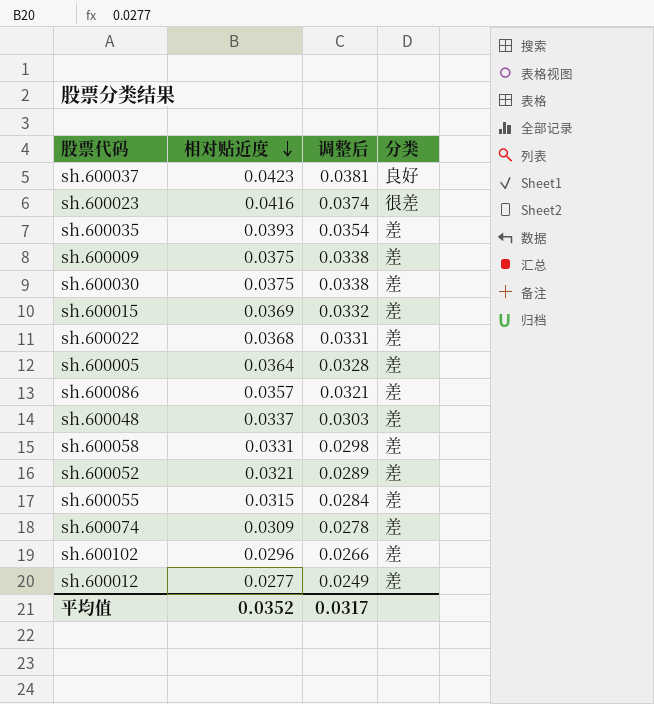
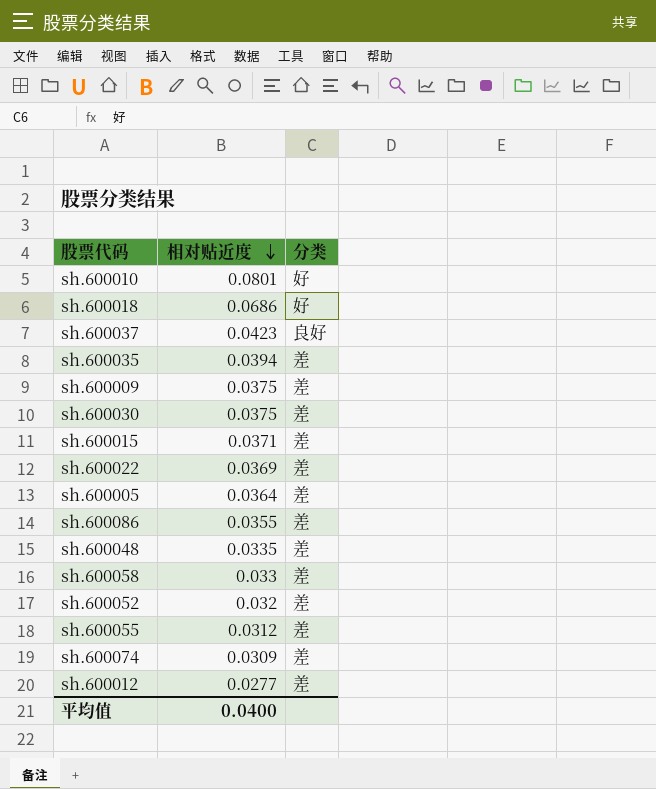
column 调整后 | formula: [相对贴近度] * 0.9 -> none
row sh.600023: 0.0416 | 0.0374 | 很差 -> none
row sh.600102: 0.0296 | 0.0266 | 差 -> none
row sh.600010: none -> 0.0801 | 好
row sh.600018: none -> 0.0686 | 好
sh.600035 | 相对贴近度: 0.0393 -> 0.0394
sh.600015 | 相对贴近度: 0.0369 -> 0.0371
sh.600022 | 相对贴近度: 0.0368 -> 0.0369
sh.600086 | 相对贴近度: 0.0357 -> 0.0355
sh.600048 | 相对贴近度: 0.0337 -> 0.0335
sh.600058 | 相对贴近度: 0.0331 -> 0.033
sh.600052 | 相对贴近度: 0.0321 -> 0.032
sh.600055 | 相对贴近度: 0.0315 -> 0.0312
平均值 | 相对贴近度: 0.0352 -> 0.0400

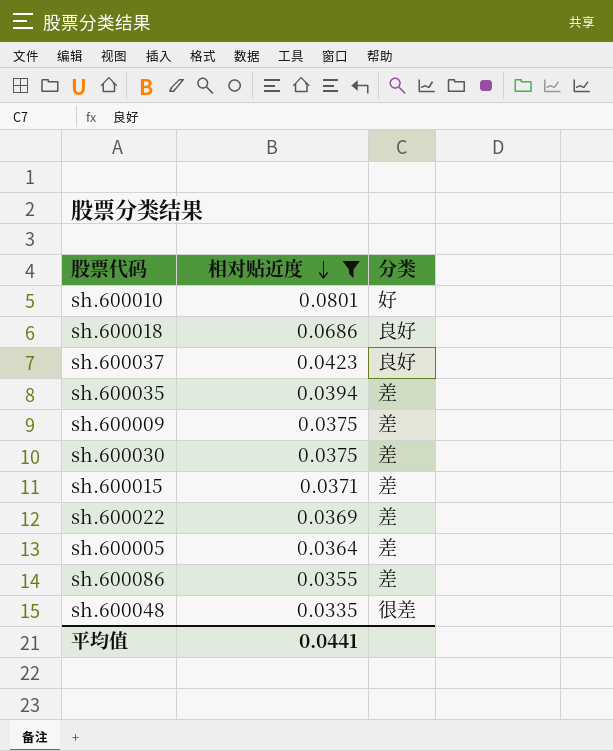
filter: none -> 相对贴近度 >= 0.0335
sh.600018 | 分类: 好 -> 良好
sh.600048 | 分类: 差 -> 很差
平均值 | 相对贴近度: 0.0400 -> 0.0441

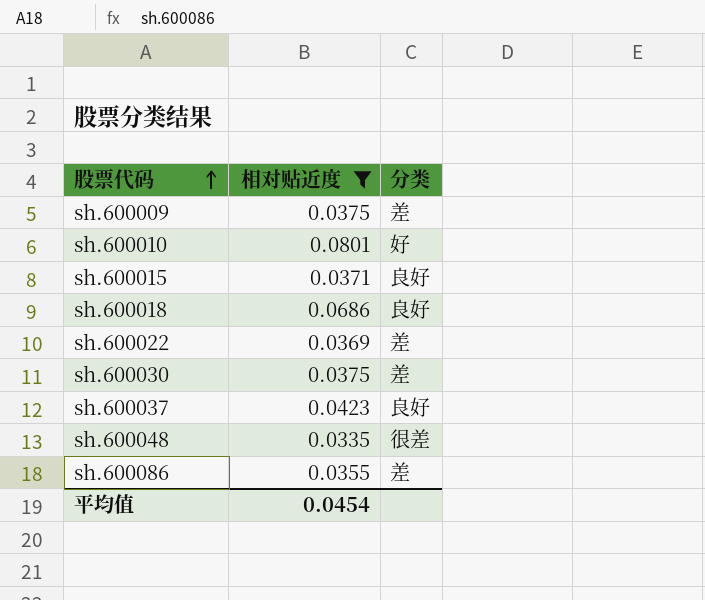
row order: 相对贴近度 descending -> 股票代码 ascending
row sh.600035: 0.0394 | 差 -> none
row sh.600005: 0.0364 | 差 -> none
sh.600015 | 分类: 差 -> 良好
平均值 | 相对贴近度: 0.0441 -> 0.0454

